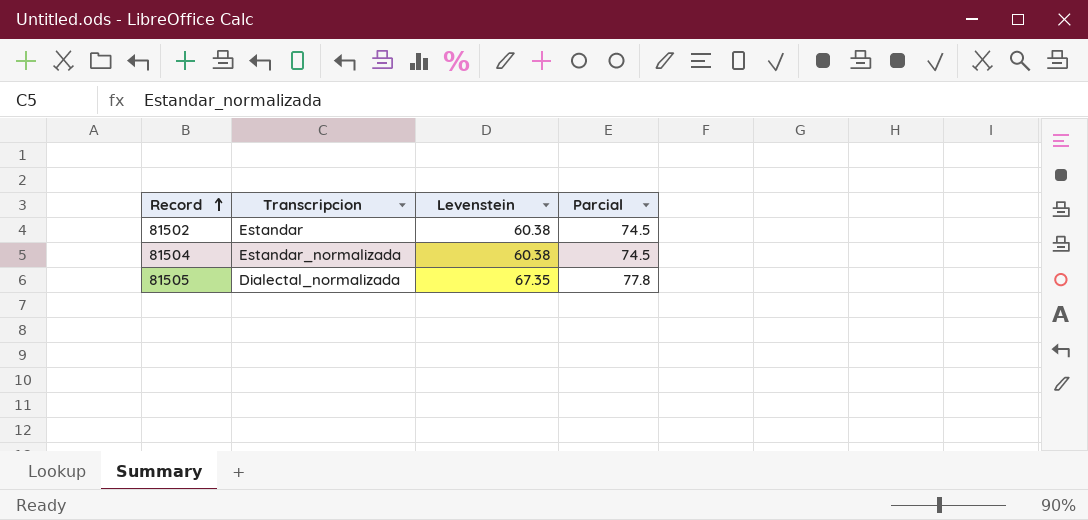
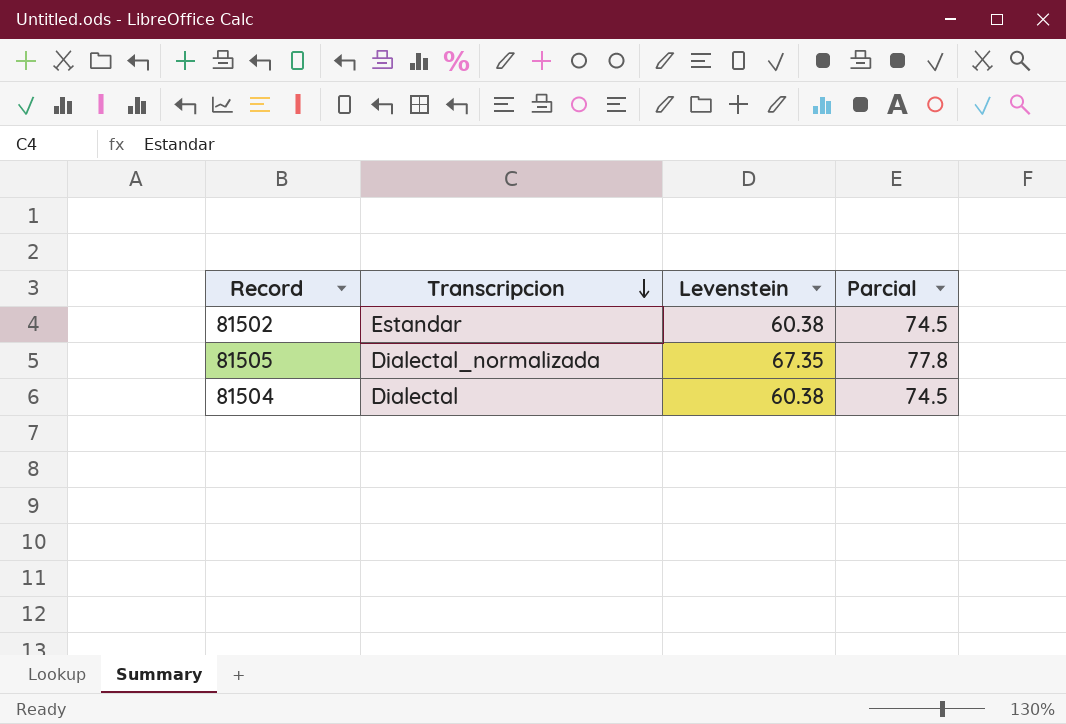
row order: Record ascending -> Transcripcion descending
81504 | Transcripcion: Estandar_normalizada -> Dialectal

